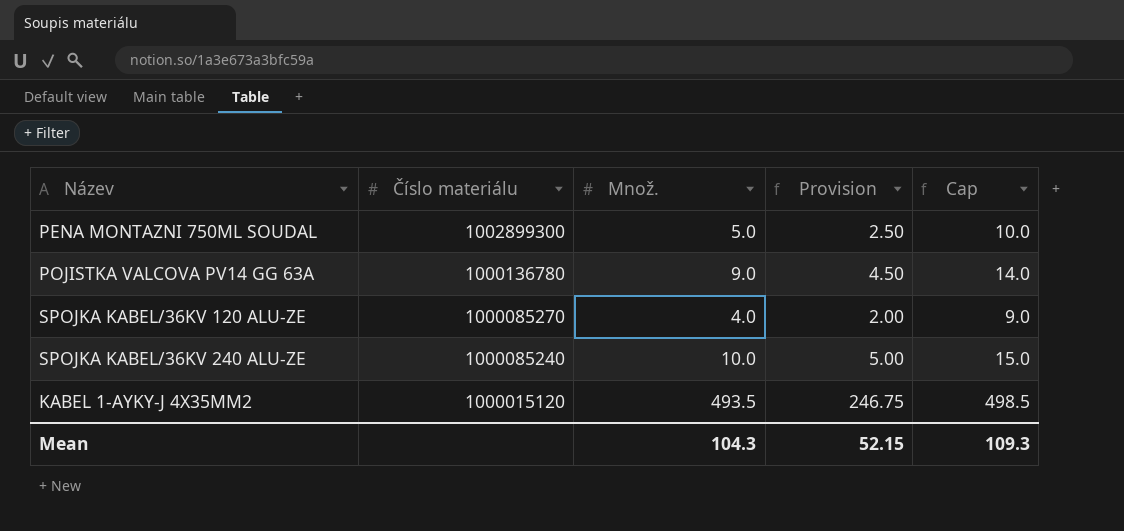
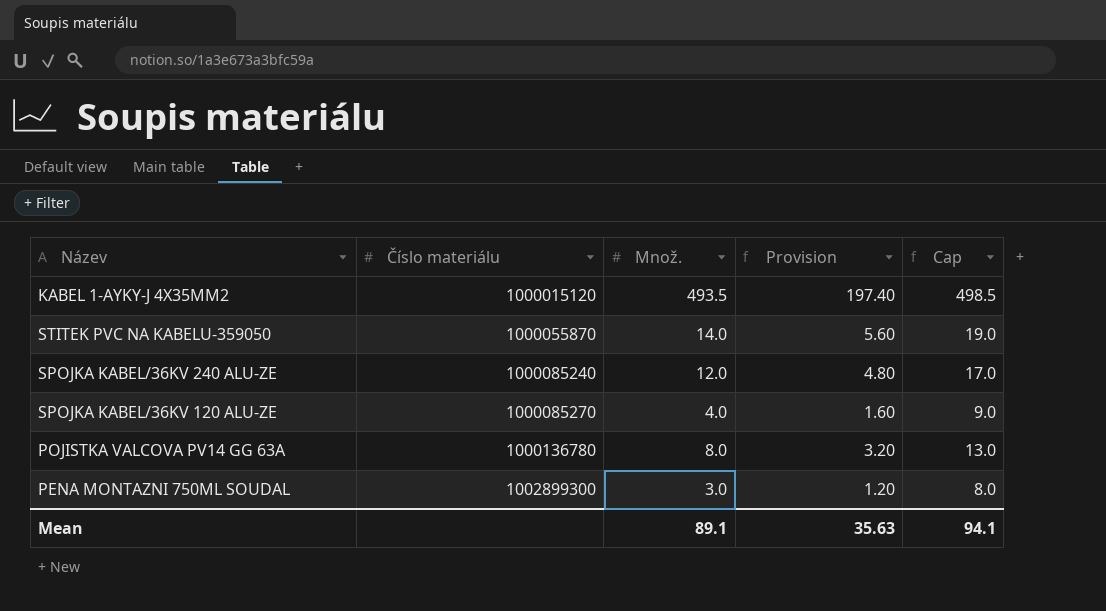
row order: Číslo materiálu descending -> Číslo materiálu ascending
column Provision | formula: [Množ.] * 0.5 -> [Množ.] * 0.4
row STITEK PVC NA KABELU-359050: none -> 1000055870 | 14.0 | 5.60 | 19.0
SPOJKA KABEL/36KV 240 ALU-ZE | Množ.: 10.0 -> 12.0
SPOJKA KABEL/36KV 240 ALU-ZE | Cap: 15.0 -> 17.0
POJISTKA VALCOVA PV14 GG 63A | Množ.: 9.0 -> 8.0
POJISTKA VALCOVA PV14 GG 63A | Cap: 14.0 -> 13.0
PENA MONTAZNI 750ML SOUDAL | Množ.: 5.0 -> 3.0
PENA MONTAZNI 750ML SOUDAL | Cap: 10.0 -> 8.0
Mean | Množ.: 104.3 -> 89.1
Mean | Provision: 52.15 -> 35.63
Mean | Cap: 109.3 -> 94.1

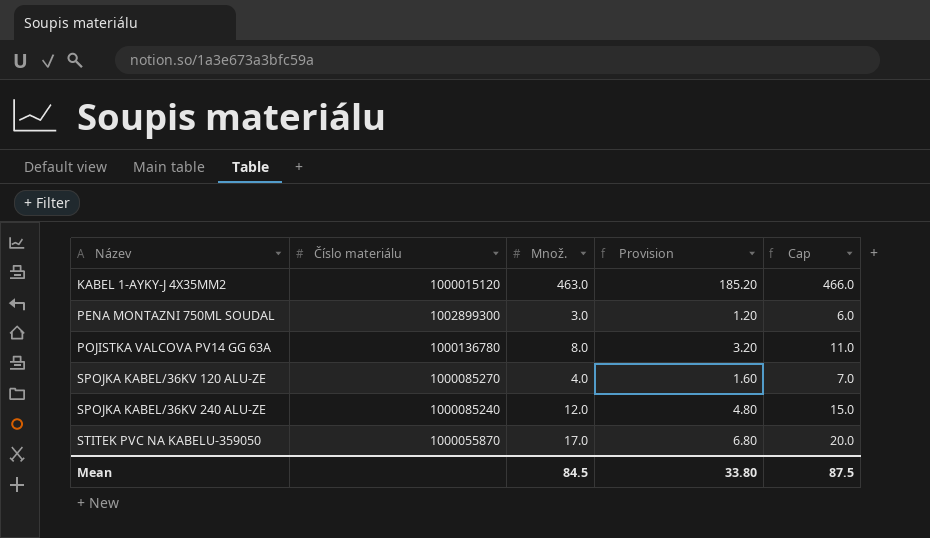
row order: Číslo materiálu ascending -> Název ascending
column Cap | formula: [Množ.] + 5 -> [Množ.] + 3
KABEL 1-AYKY-J 4X35MM2 | Množ.: 493.5 -> 463.0
KABEL 1-AYKY-J 4X35MM2 | Provision: 197.40 -> 185.20
STITEK PVC NA KABELU-359050 | Množ.: 14.0 -> 17.0
STITEK PVC NA KABELU-359050 | Provision: 5.60 -> 6.80
Mean | Množ.: 89.1 -> 84.5
Mean | Provision: 35.63 -> 33.80
Mean | Cap: 94.1 -> 87.5

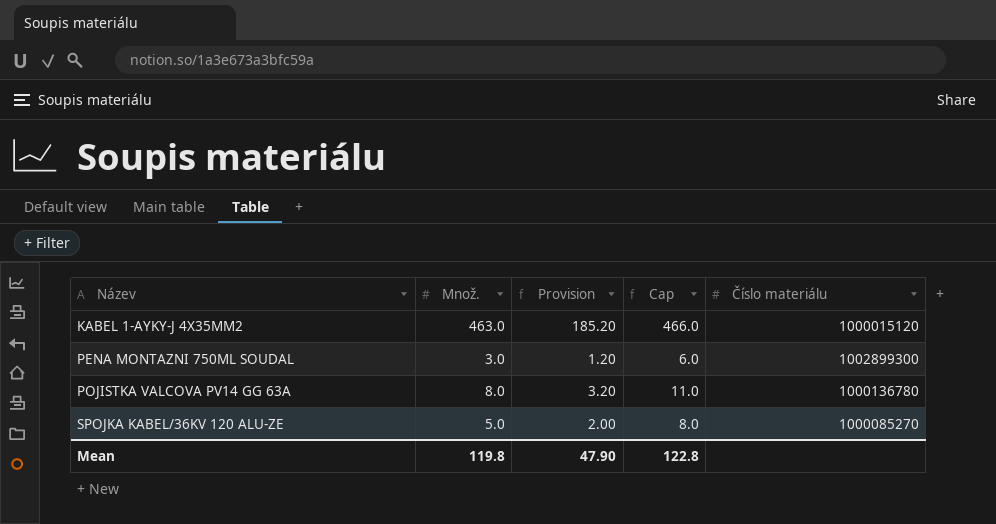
column Číslo materiálu | position: 2 -> 5
row SPOJKA KABEL/36KV 240 ALU-ZE: 1000085240 | 12.0 | 4.80 | 15.0 -> none
row STITEK PVC NA KABELU-359050: 1000055870 | 17.0 | 6.80 | 20.0 -> none
SPOJKA KABEL/36KV 120 ALU-ZE | Množ.: 4.0 -> 5.0
SPOJKA KABEL/36KV 120 ALU-ZE | Provision: 1.60 -> 2.00
SPOJKA KABEL/36KV 120 ALU-ZE | Cap: 7.0 -> 8.0
Mean | Množ.: 84.5 -> 119.8
Mean | Provision: 33.80 -> 47.90
Mean | Cap: 87.5 -> 122.8

